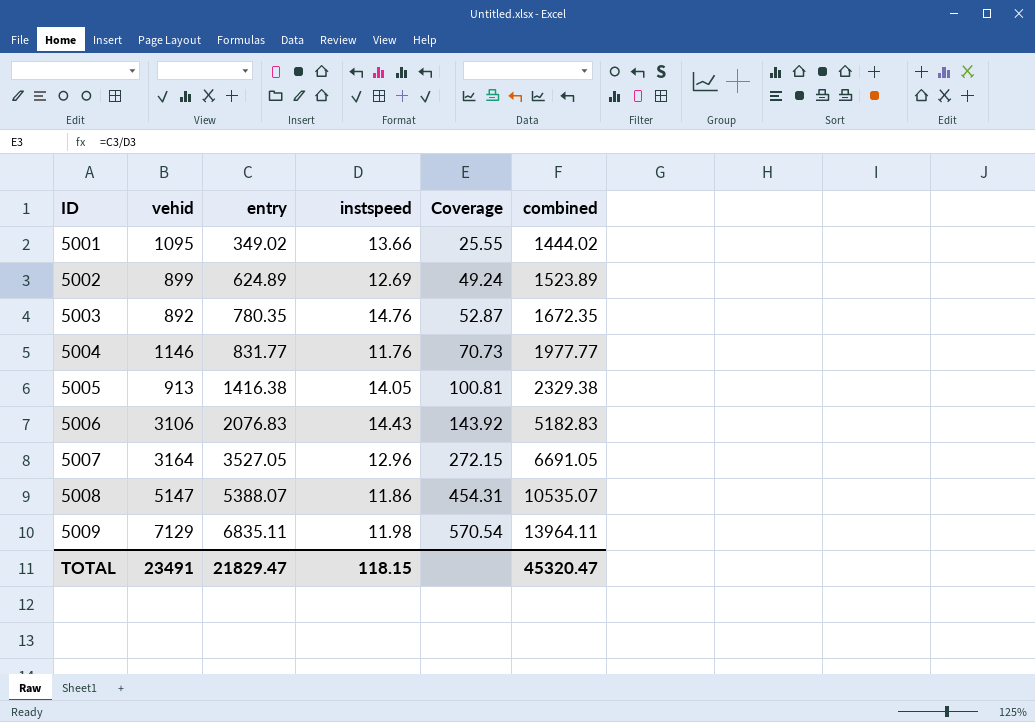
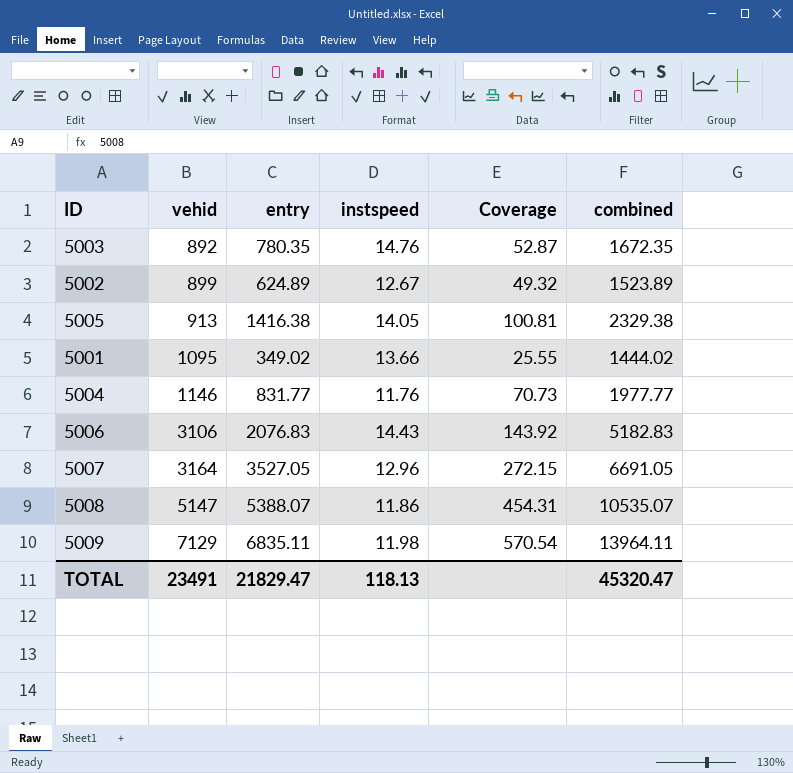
row order: ID ascending -> vehid ascending
5002 | instspeed: 12.69 -> 12.67
5002 | Coverage: 49.24 -> 49.32
TOTAL | instspeed: 118.15 -> 118.13

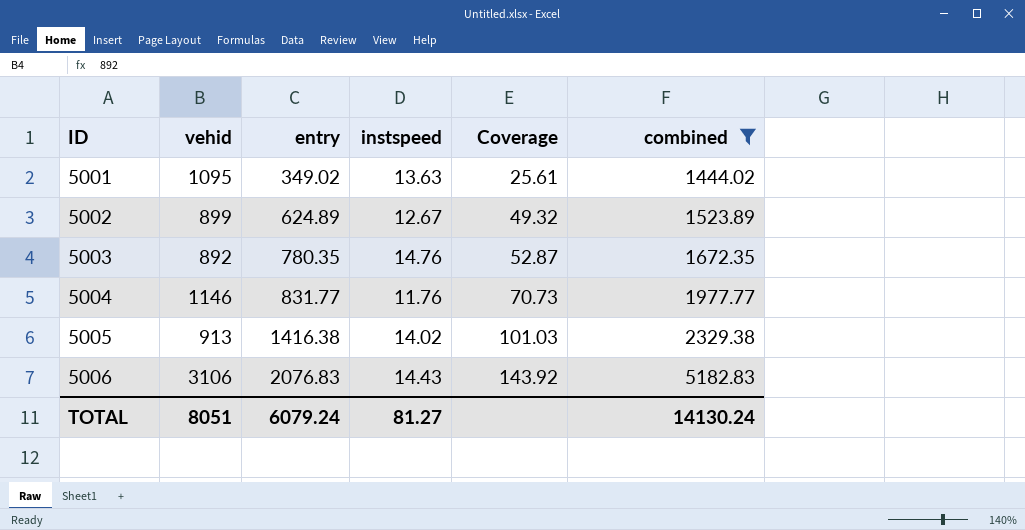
filter: none -> combined <= 5182.83
row order: vehid ascending -> ID ascending
5001 | instspeed: 13.66 -> 13.63
5001 | Coverage: 25.55 -> 25.61
5005 | instspeed: 14.05 -> 14.02
5005 | Coverage: 100.81 -> 101.03
TOTAL | vehid: 23491 -> 8051
TOTAL | entry: 21829.47 -> 6079.24
TOTAL | instspeed: 118.13 -> 81.27
TOTAL | combined: 45320.47 -> 14130.24

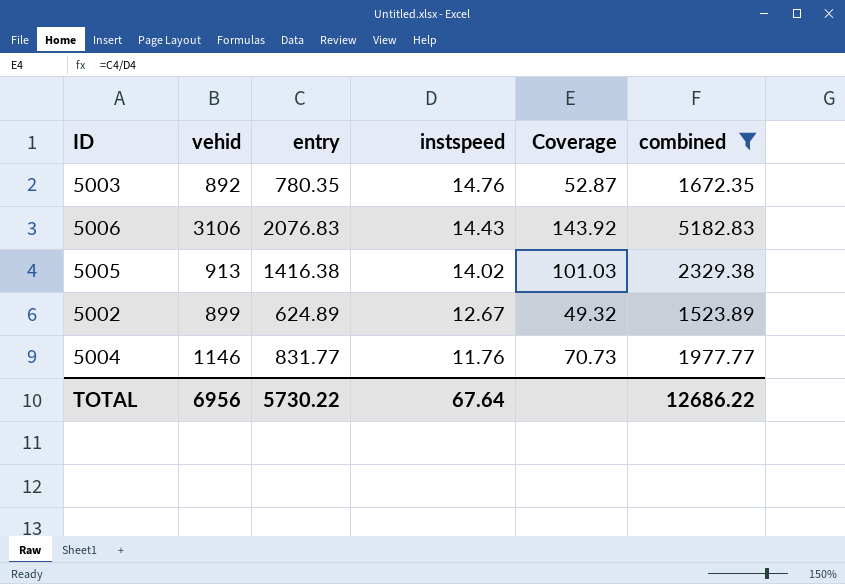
row order: ID ascending -> instspeed descending
row 5001: 1095 | 349.02 | 13.63 | 25.61 | 1444.02 -> none
TOTAL | vehid: 8051 -> 6956
TOTAL | entry: 6079.24 -> 5730.22
TOTAL | instspeed: 81.27 -> 67.64
TOTAL | combined: 14130.24 -> 12686.22

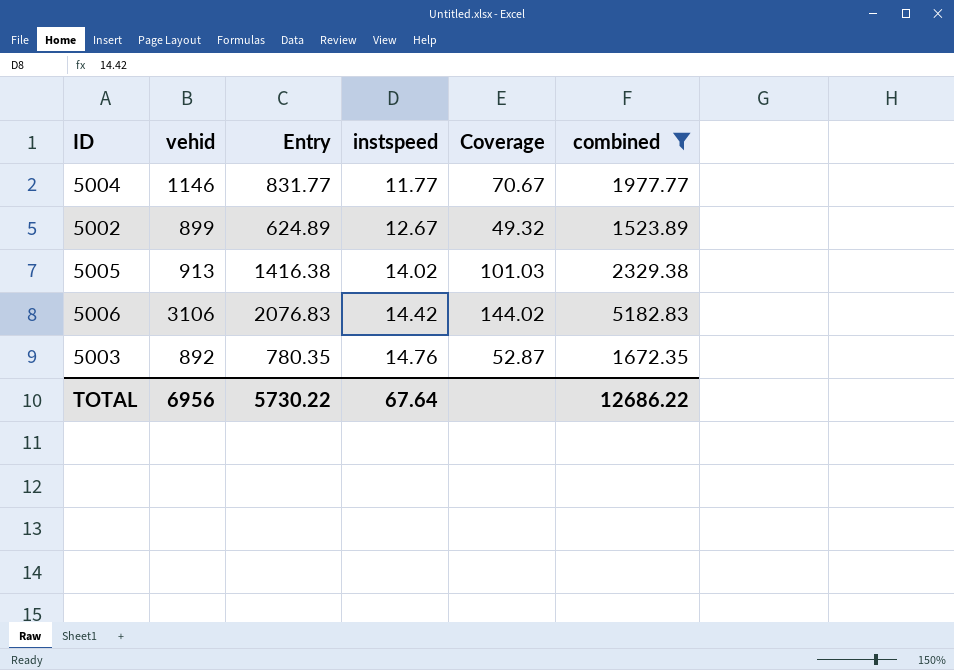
row order: instspeed descending -> instspeed ascending
column name: entry -> Entry
5004 | instspeed: 11.76 -> 11.77
5004 | Coverage: 70.73 -> 70.67
5006 | instspeed: 14.43 -> 14.42
5006 | Coverage: 143.92 -> 144.02

